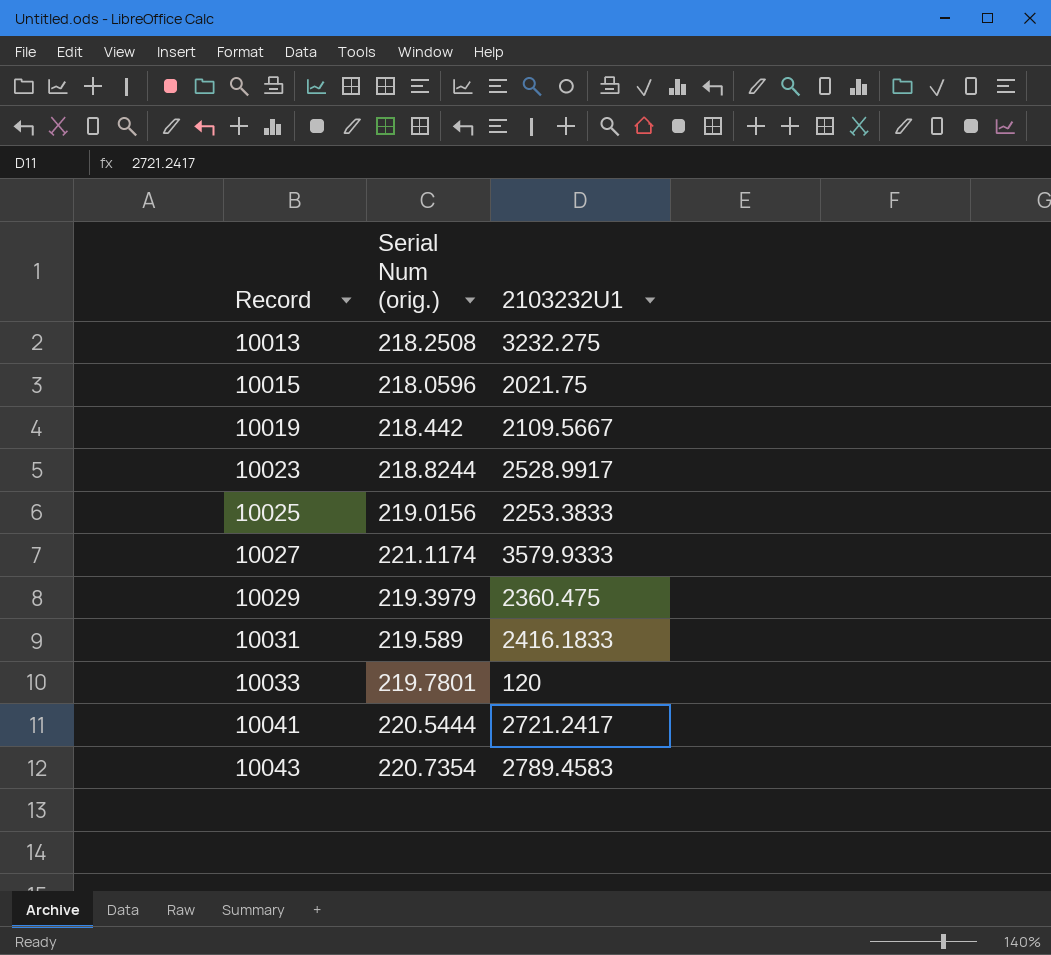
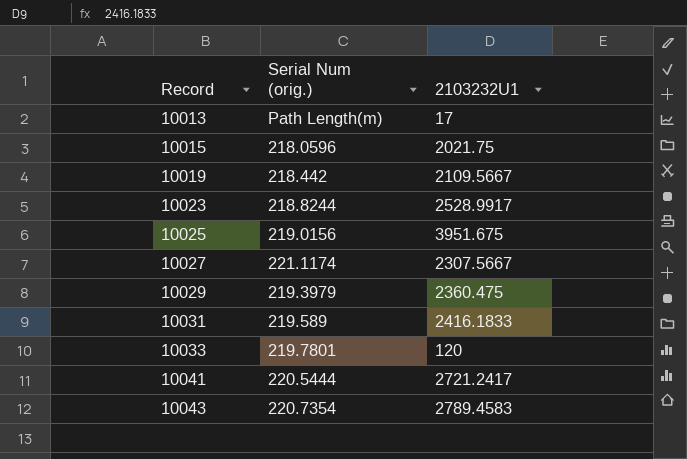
10013 | Serial Num (orig.): 218.2508 -> Path Length(m)
10013 | 2103232U1: 3232.275 -> 17
10025 | 2103232U1: 2253.3833 -> 3951.675
10027 | 2103232U1: 3579.9333 -> 2307.5667

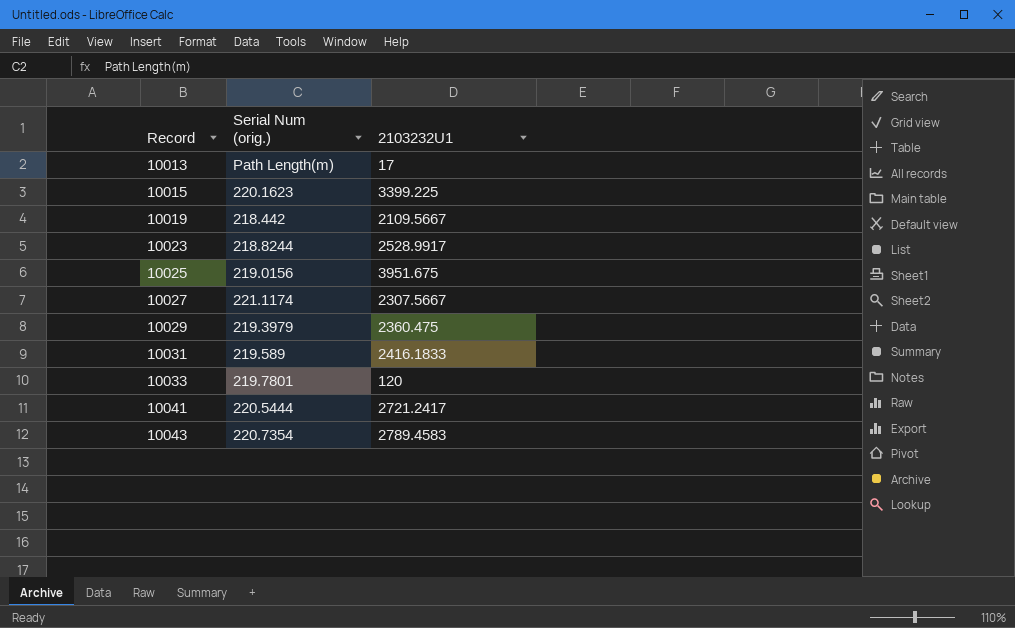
10015 | Serial Num (orig.): 218.0596 -> 220.1623
10015 | 2103232U1: 2021.75 -> 3399.225

